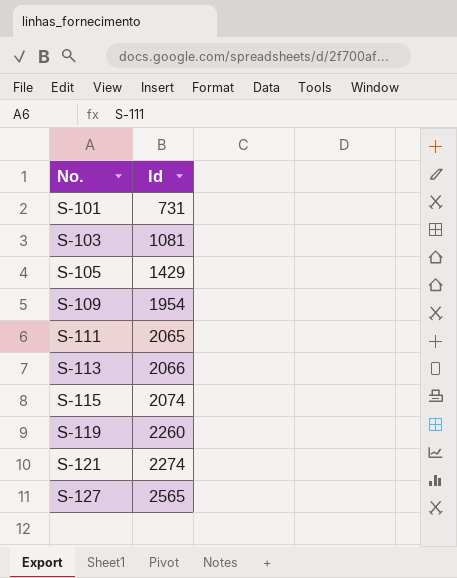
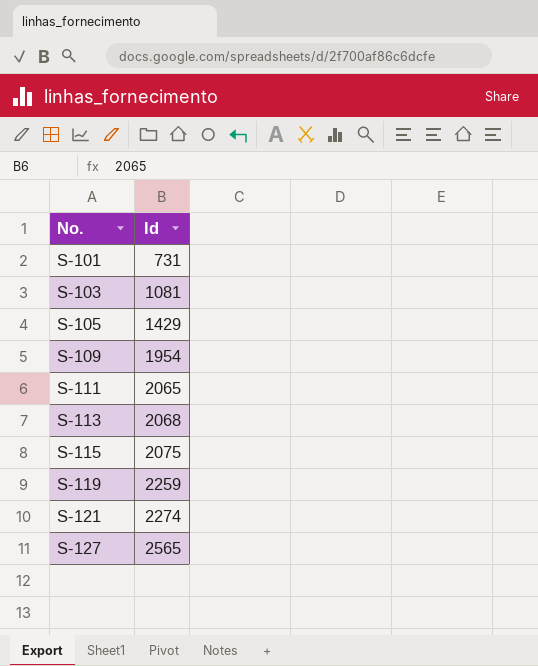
S-113 | Id: 2066 -> 2068
S-115 | Id: 2074 -> 2075
S-119 | Id: 2260 -> 2259

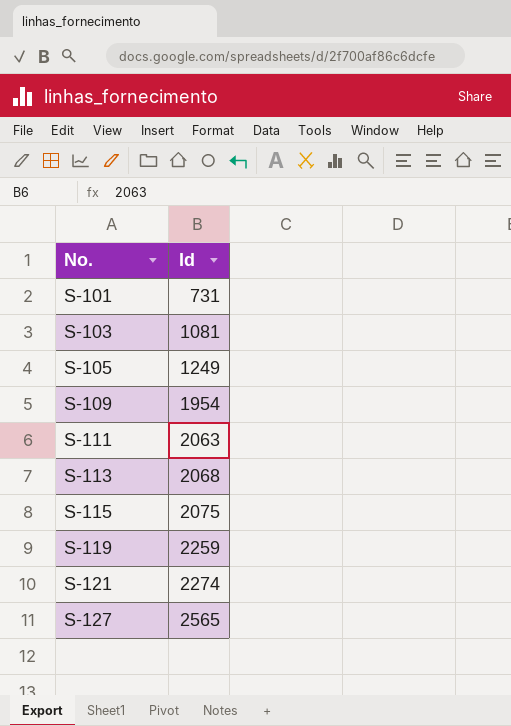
S-105 | Id: 1429 -> 1249
S-111 | Id: 2065 -> 2063

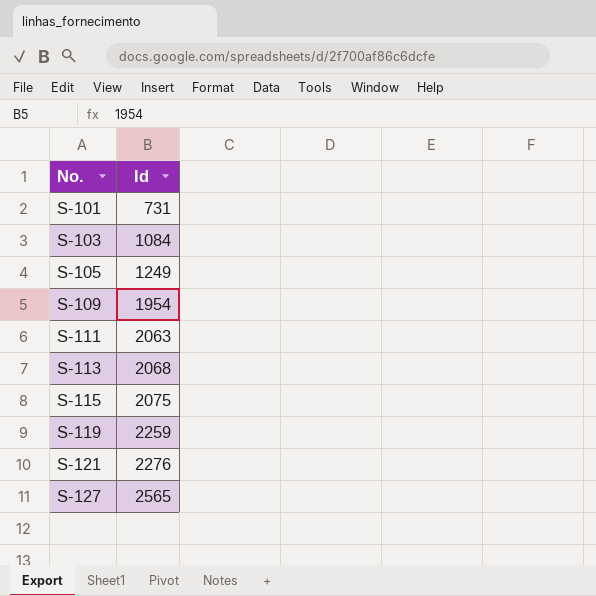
S-103 | Id: 1081 -> 1084
S-121 | Id: 2274 -> 2276

